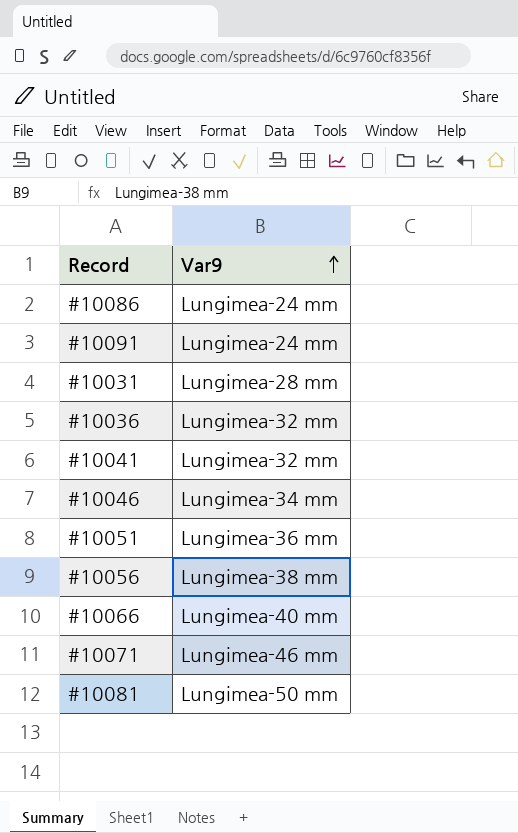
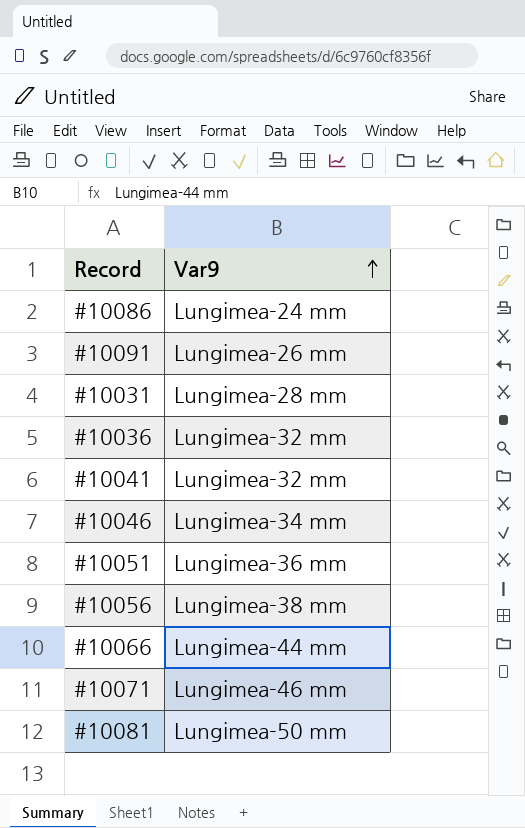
#10091 | Var9: Lungimea-24 mm -> Lungimea-26 mm
#10066 | Var9: Lungimea-40 mm -> Lungimea-44 mm

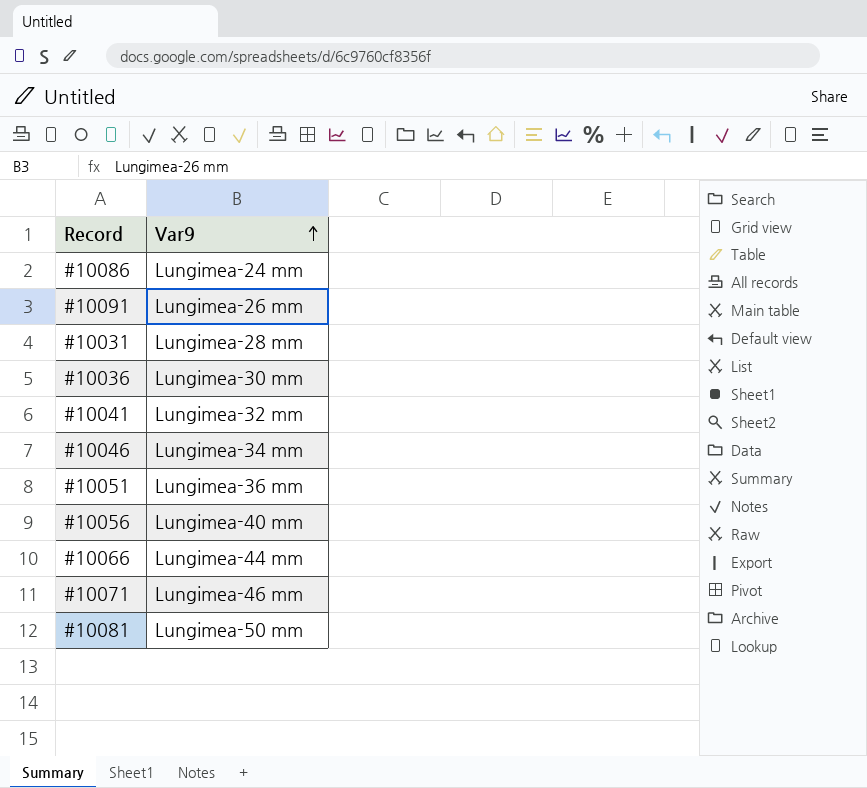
#10036 | Var9: Lungimea-32 mm -> Lungimea-30 mm
#10056 | Var9: Lungimea-38 mm -> Lungimea-40 mm

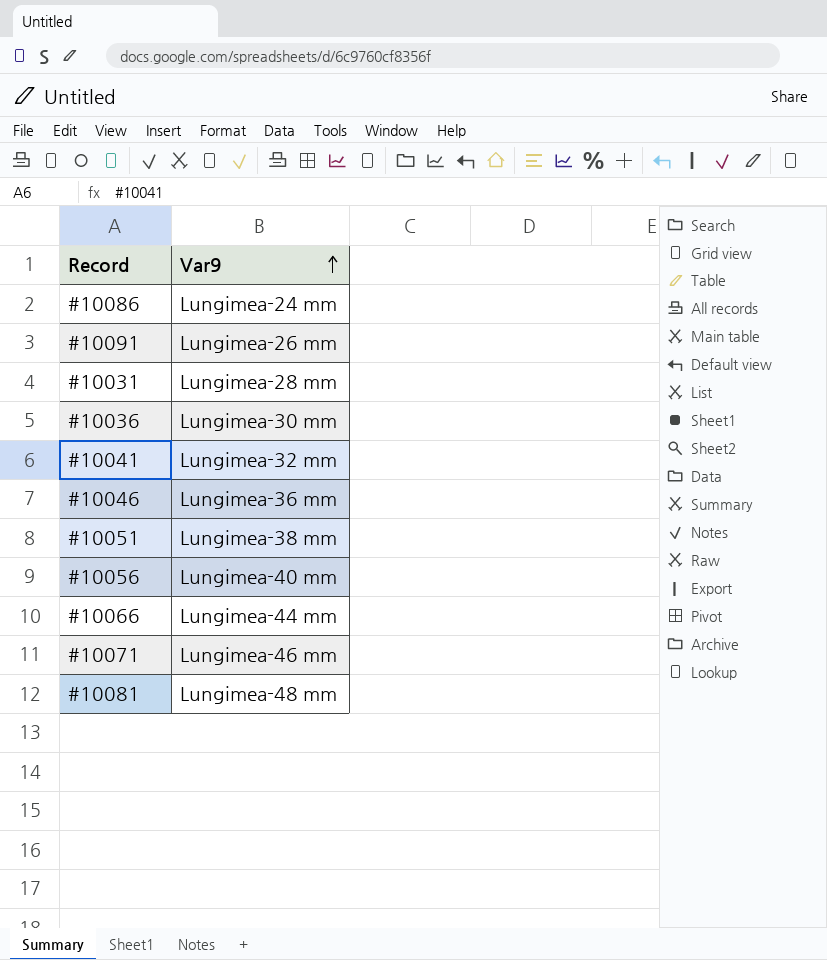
#10046 | Var9: Lungimea-34 mm -> Lungimea-36 mm
#10051 | Var9: Lungimea-36 mm -> Lungimea-38 mm
#10081 | Var9: Lungimea-50 mm -> Lungimea-48 mm

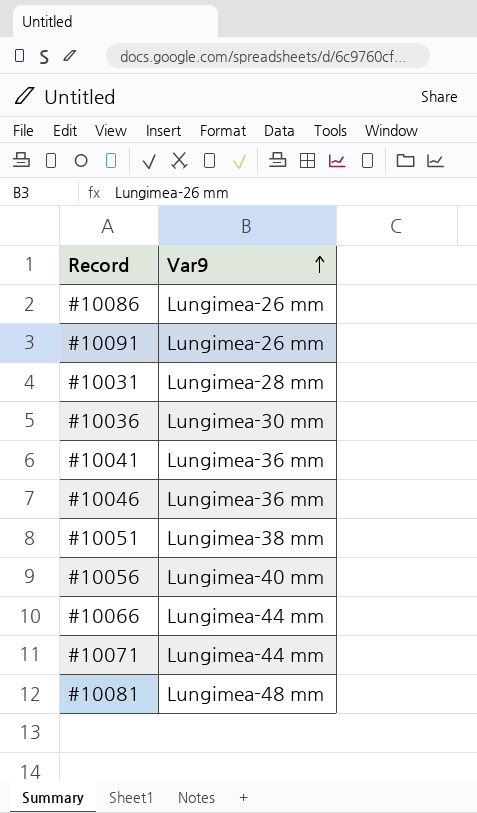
#10086 | Var9: Lungimea-24 mm -> Lungimea-26 mm
#10041 | Var9: Lungimea-32 mm -> Lungimea-36 mm
#10071 | Var9: Lungimea-46 mm -> Lungimea-44 mm

